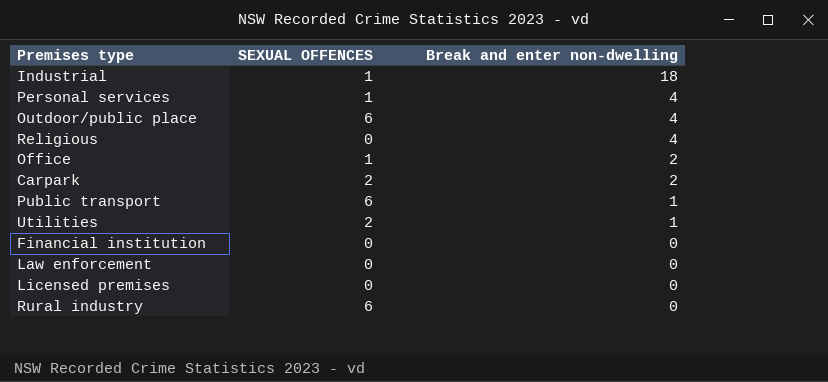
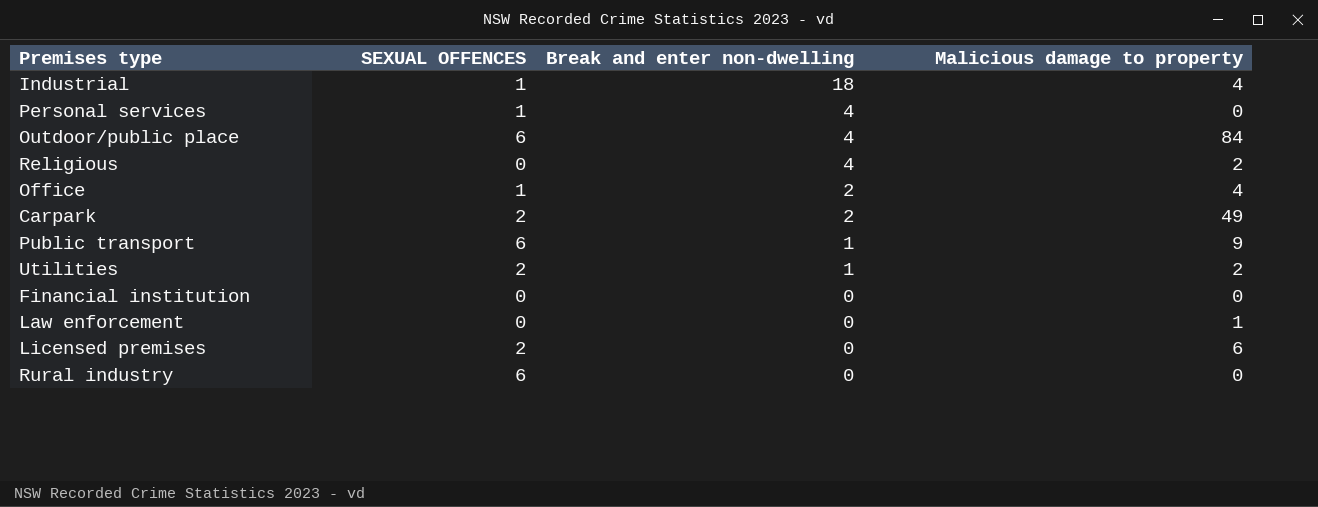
column Malicious damage to property | position: none -> 4
Licensed premises | SEXUAL OFFENCES: 0 -> 2

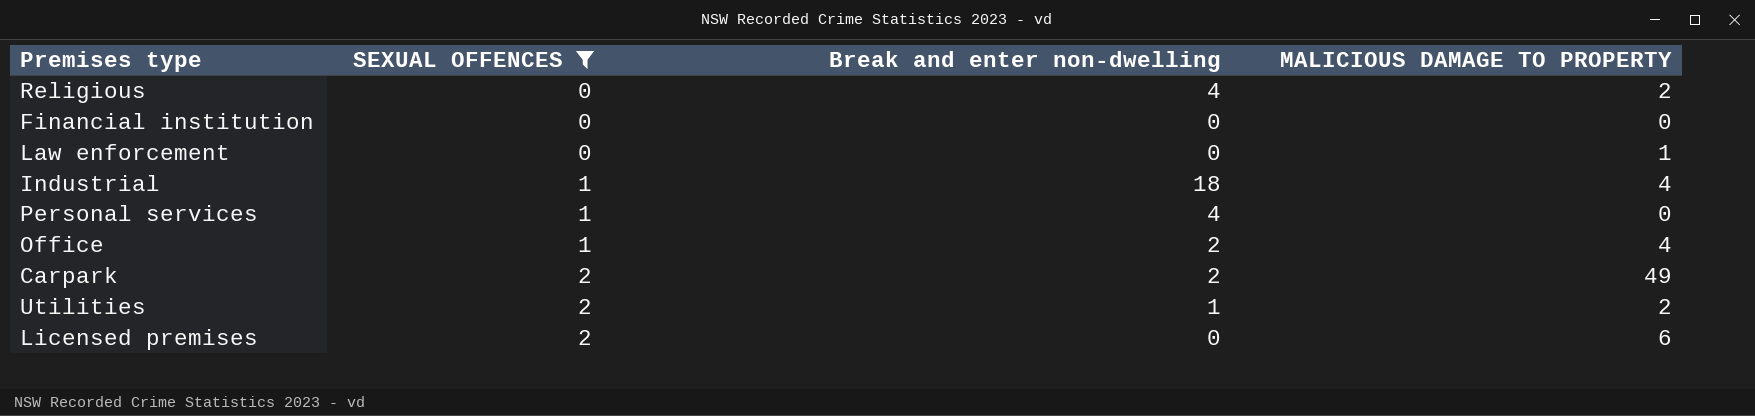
filter: none -> SEXUAL OFFENCES != 6
row order: Break and enter non-dwelling descending -> SEXUAL OFFENCES ascending
column name: Malicious damage to property -> MALICIOUS DAMAGE TO PROPERTY

